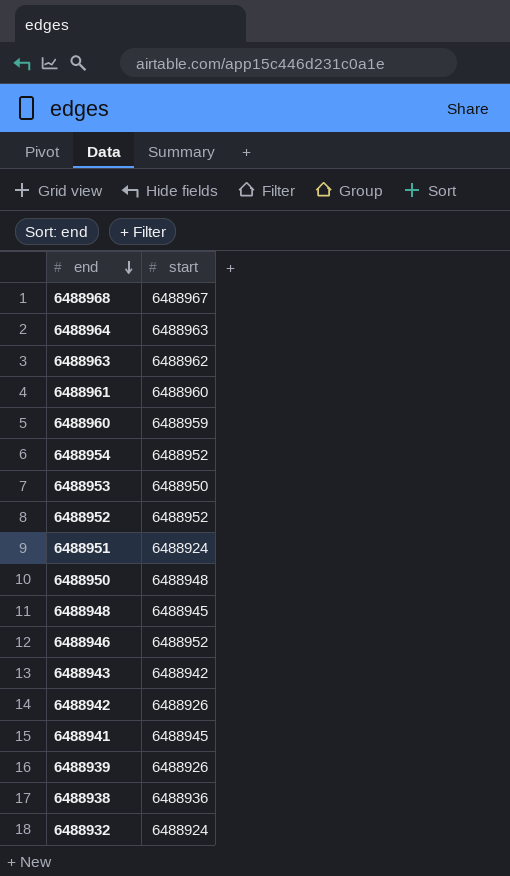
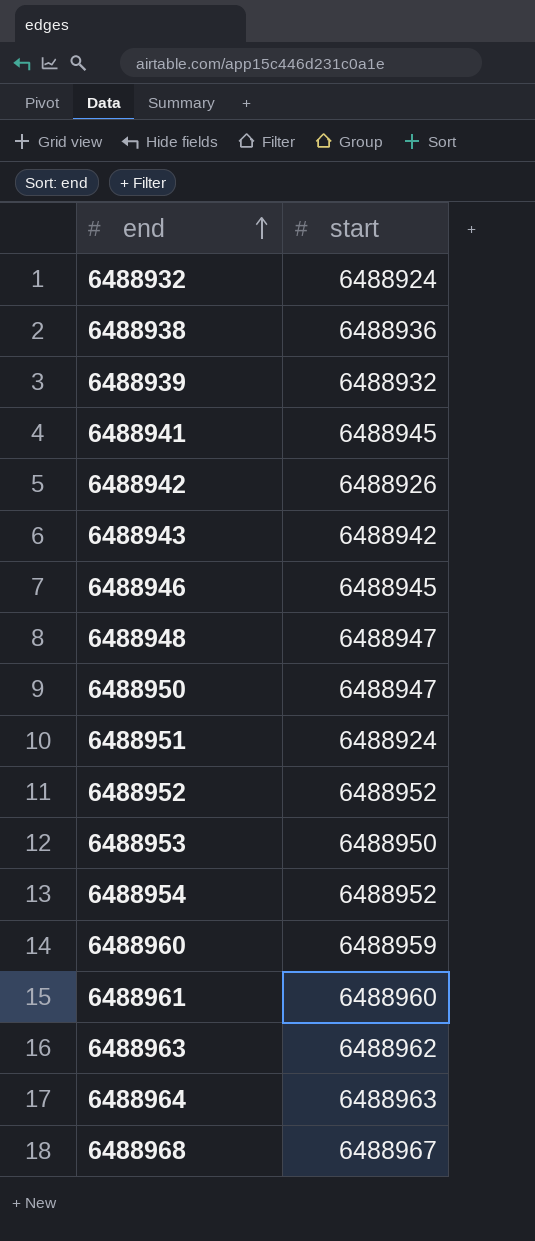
row order: end descending -> end ascending
6488939 | start: 6488926 -> 6488932
6488946 | start: 6488952 -> 6488945
6488948 | start: 6488945 -> 6488947
6488950 | start: 6488948 -> 6488947

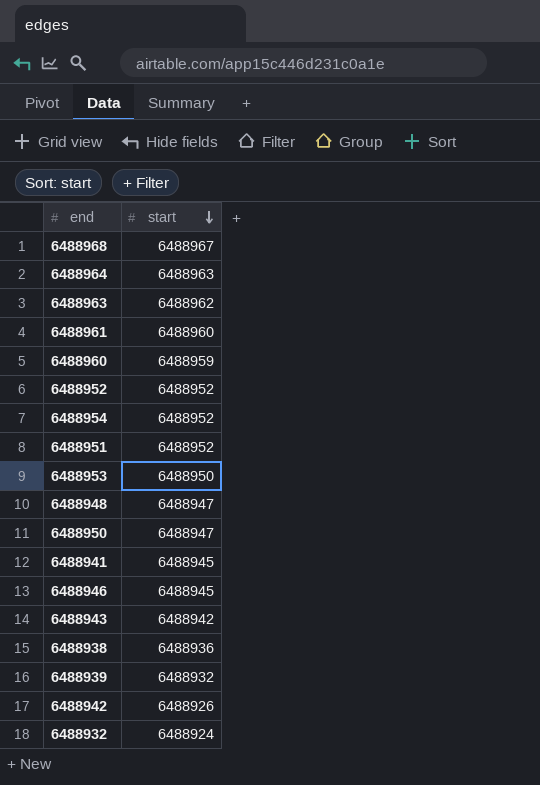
row order: end ascending -> start descending
6488951 | start: 6488924 -> 6488952

